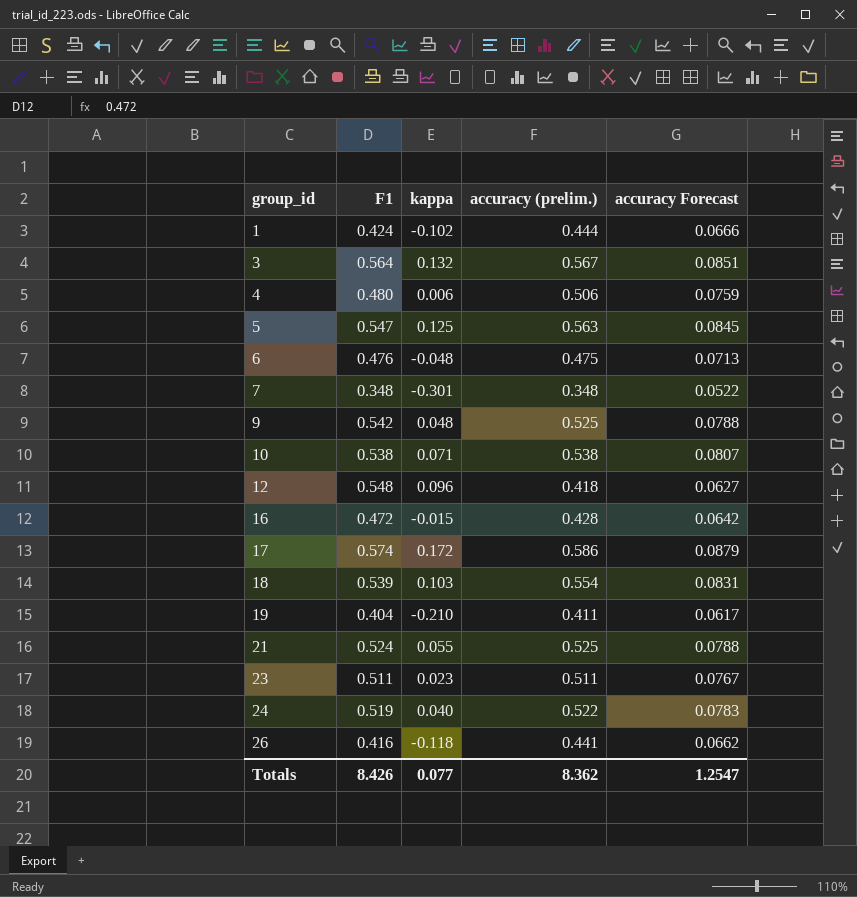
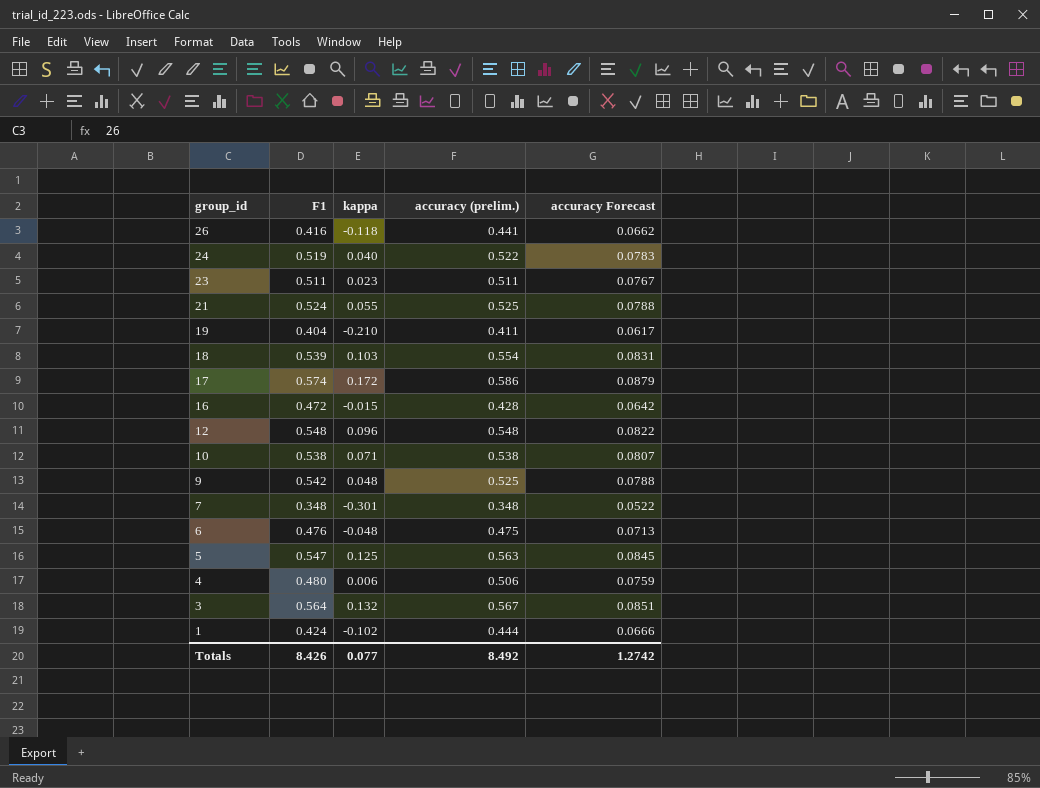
row order: group_id ascending -> group_id descending
12 | accuracy (prelim.): 0.418 -> 0.548
12 | accuracy Forecast: 0.0627 -> 0.0822
Totals | accuracy (prelim.): 8.362 -> 8.492
Totals | accuracy Forecast: 1.2547 -> 1.2742

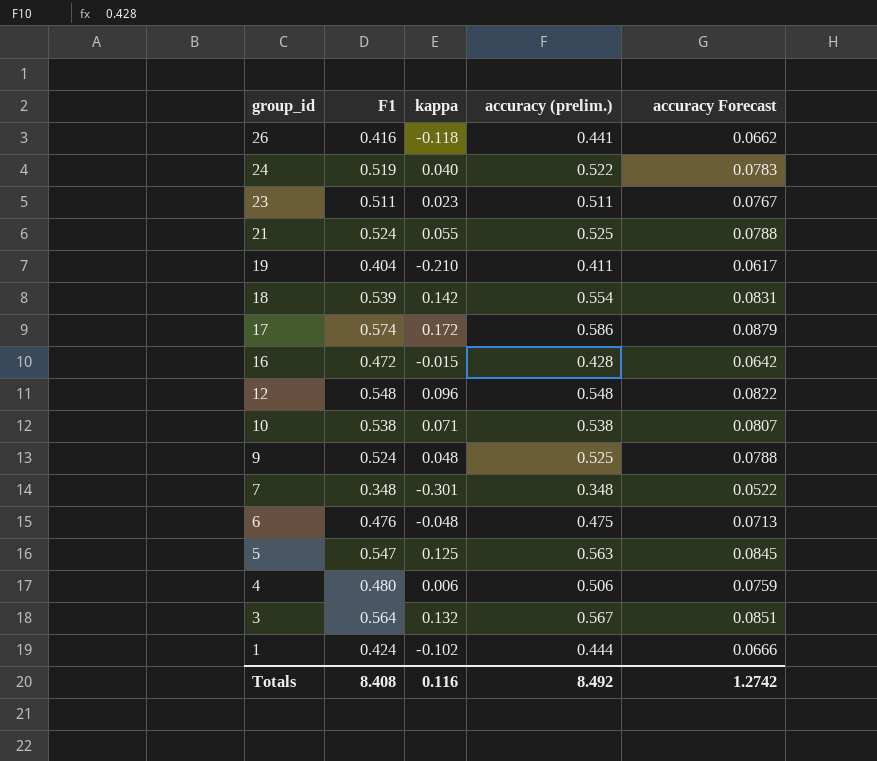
18 | kappa: 0.103 -> 0.142
9 | F1: 0.542 -> 0.524
Totals | F1: 8.426 -> 8.408
Totals | kappa: 0.077 -> 0.116

